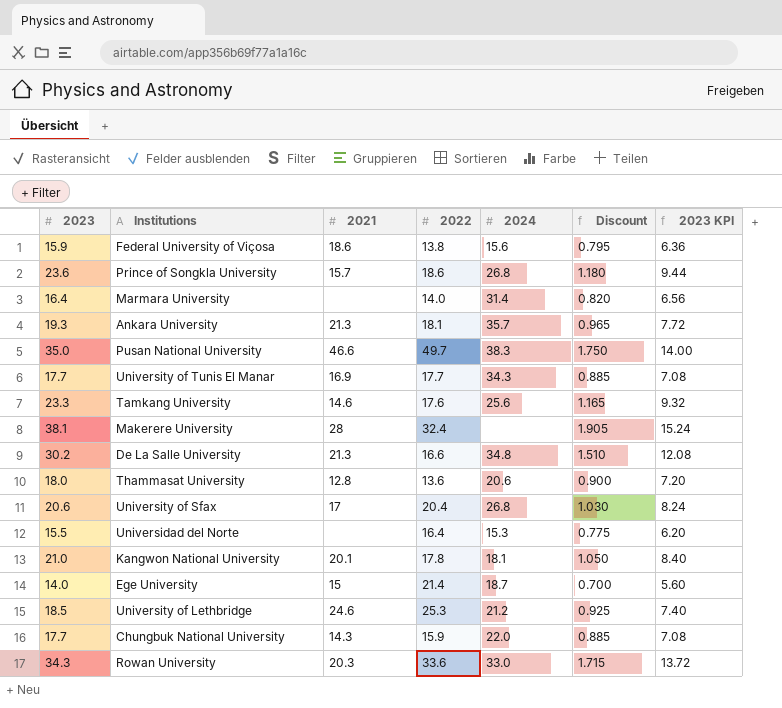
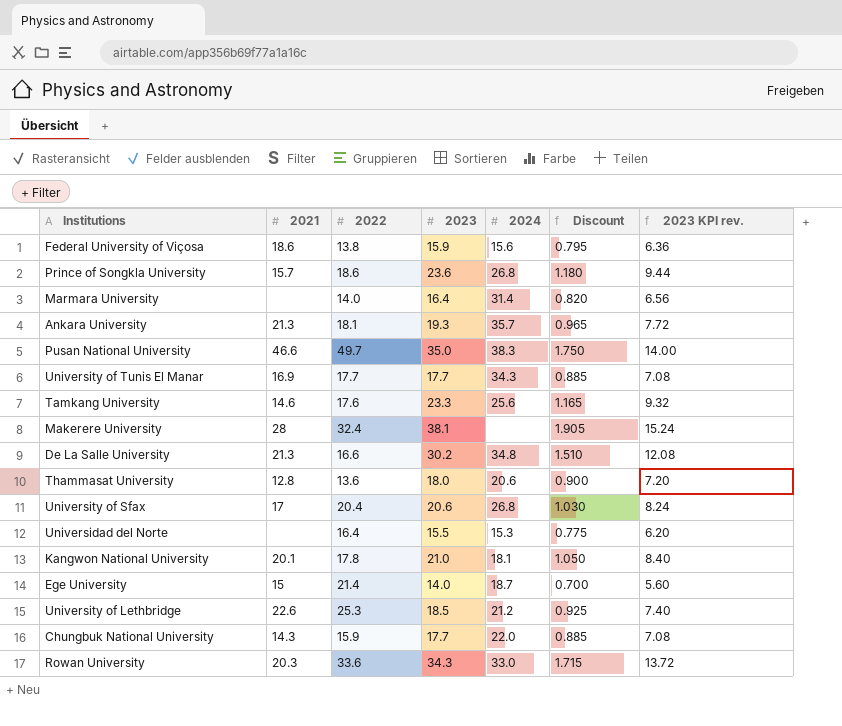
column 2023 | position: 1 -> 4
column name: 2023 KPI -> 2023 KPI rev.
University of Lethbridge | 2021: 24.6 -> 22.6

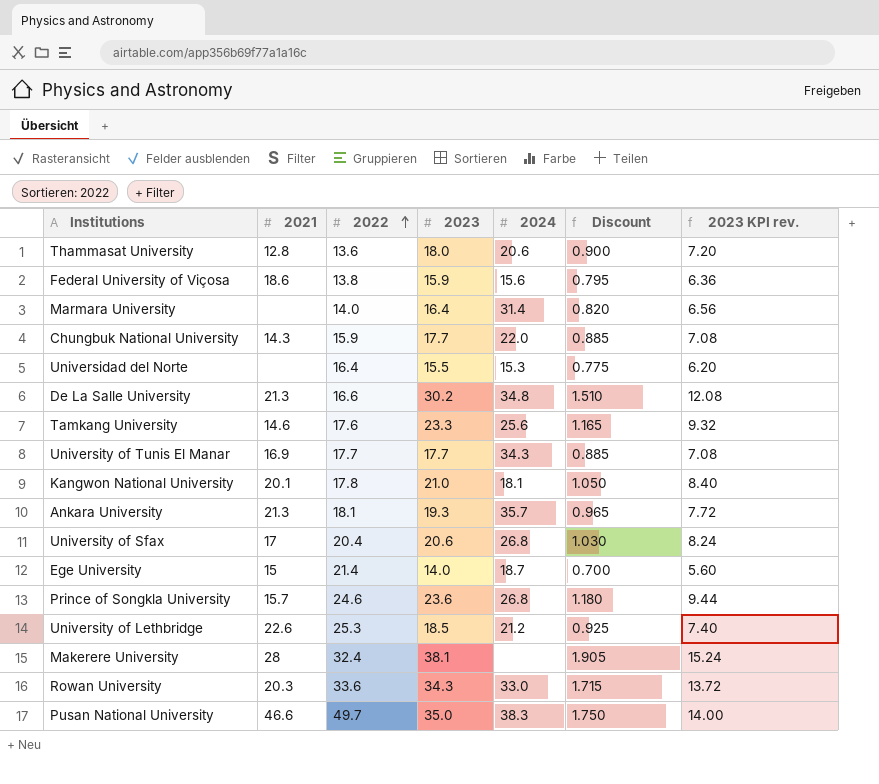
row order: none -> 2022 ascending
Prince of Songkla University | 2022: 18.6 -> 24.6

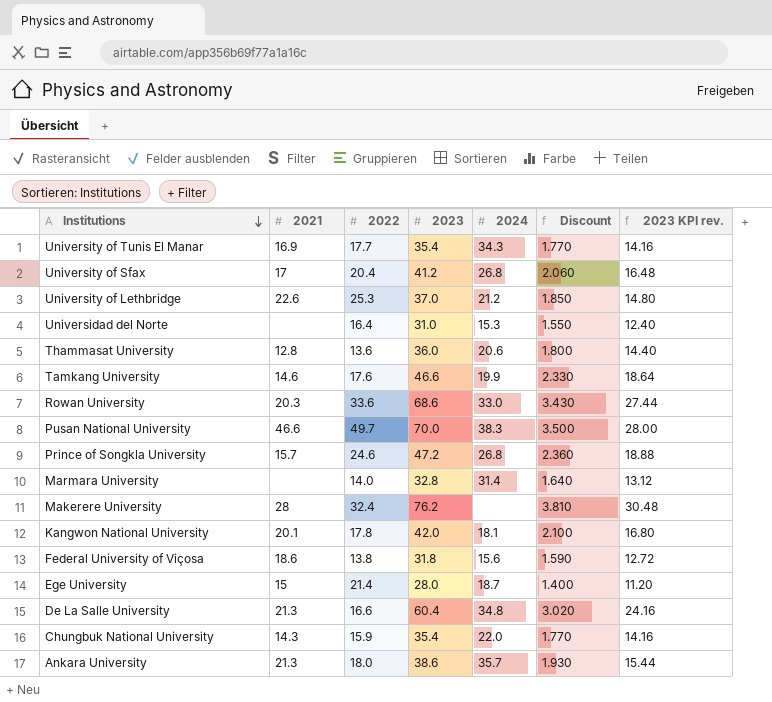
row order: 2022 ascending -> Institutions descending
University of Tunis El Manar | 2023: 17.7 -> 35.4
University of Tunis El Manar | Discount: 0.885 -> 1.770
University of Tunis El Manar | 2023 KPI rev.: 7.08 -> 14.16
University of Sfax | 2023: 20.6 -> 41.2
University of Sfax | Discount: 1.030 -> 2.060
University of Sfax | 2023 KPI rev.: 8.24 -> 16.48
University of Lethbridge | 2023: 18.5 -> 37.0
University of Lethbridge | Discount: 0.925 -> 1.850
University of Lethbridge | 2023 KPI rev.: 7.40 -> 14.80
Universidad del Norte | 2023: 15.5 -> 31.0
Universidad del Norte | Discount: 0.775 -> 1.550
Universidad del Norte | 2023 KPI rev.: 6.20 -> 12.40
Thammasat University | 2023: 18.0 -> 36.0
Thammasat University | Discount: 0.900 -> 1.800
Thammasat University | 2023 KPI rev.: 7.20 -> 14.40
Tamkang University | 2023: 23.3 -> 46.6
Tamkang University | 2024: 25.6 -> 19.9
Tamkang University | Discount: 1.165 -> 2.330
Tamkang University | 2023 KPI rev.: 9.32 -> 18.64
Rowan University | 2023: 34.3 -> 68.6
Rowan University | Discount: 1.715 -> 3.430
Rowan University | 2023 KPI rev.: 13.72 -> 27.44
Pusan National University | 2023: 35.0 -> 70.0
Pusan National University | Discount: 1.750 -> 3.500
Pusan National University | 2023 KPI rev.: 14.00 -> 28.00
Prince of Songkla University | 2023: 23.6 -> 47.2
Prince of Songkla University | Discount: 1.180 -> 2.360
Prince of Songkla University | 2023 KPI rev.: 9.44 -> 18.88
Marmara University | 2023: 16.4 -> 32.8
Marmara University | Discount: 0.820 -> 1.640
Marmara University | 2023 KPI rev.: 6.56 -> 13.12
Makerere University | 2023: 38.1 -> 76.2
Makerere University | Discount: 1.905 -> 3.810
Makerere University | 2023 KPI rev.: 15.24 -> 30.48
Kangwon National University | 2023: 21.0 -> 42.0
Kangwon National University | Discount: 1.050 -> 2.100
Kangwon National University | 2023 KPI rev.: 8.40 -> 16.80
Federal University of Viçosa | 2023: 15.9 -> 31.8
Federal University of Viçosa | Discount: 0.795 -> 1.590
Federal University of Viçosa | 2023 KPI rev.: 6.36 -> 12.72
Ege University | 2023: 14.0 -> 28.0
Ege University | Discount: 0.700 -> 1.400
Ege University | 2023 KPI rev.: 5.60 -> 11.20
De La Salle University | 2023: 30.2 -> 60.4
De La Salle University | Discount: 1.510 -> 3.020
De La Salle University | 2023 KPI rev.: 12.08 -> 24.16
Chungbuk National University | 2023: 17.7 -> 35.4
Chungbuk National University | Discount: 0.885 -> 1.770
Chungbuk National University | 2023 KPI rev.: 7.08 -> 14.16
Ankara University | 2022: 18.1 -> 18.0
Ankara University | 2023: 19.3 -> 38.6
Ankara University | Discount: 0.965 -> 1.930
Ankara University | 2023 KPI rev.: 7.72 -> 15.44

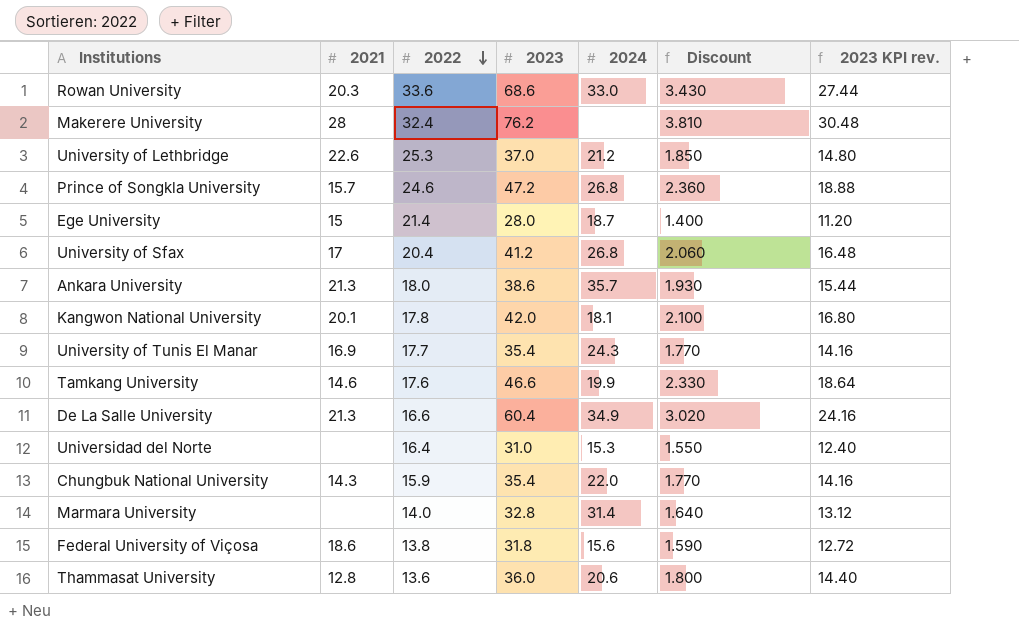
row order: Institutions descending -> 2022 descending
row Pusan National University: 46.6 | 49.7 | 70.0 | 38.3 | 3.500 | 28.00 -> none
University of Tunis El Manar | 2024: 34.3 -> 24.3
De La Salle University | 2024: 34.8 -> 34.9

